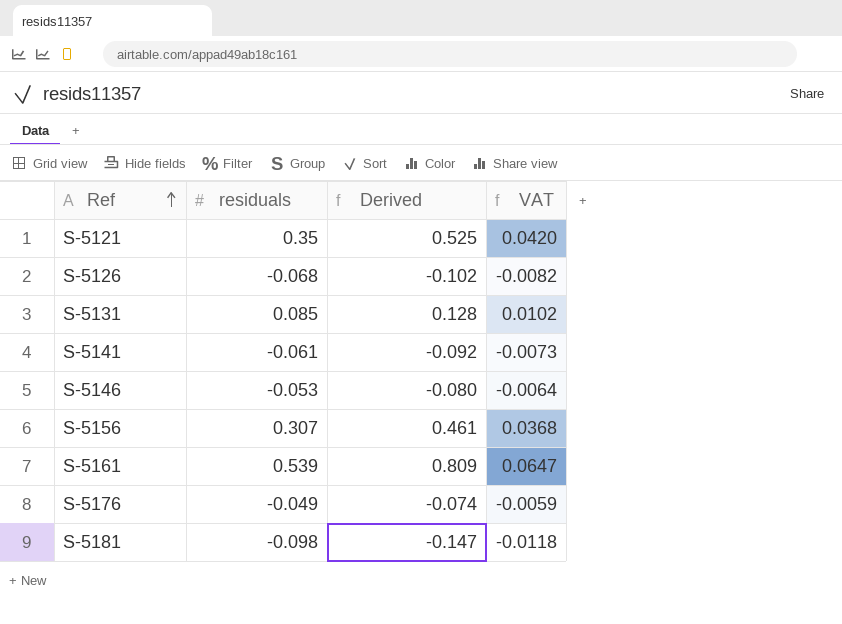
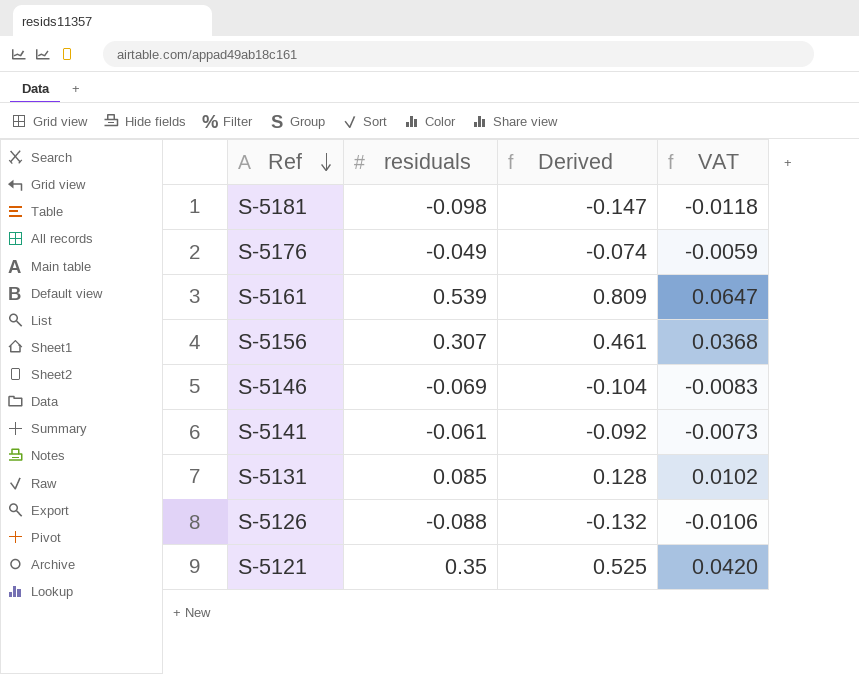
row order: Ref ascending -> Ref descending
S-5146 | residuals: -0.053 -> -0.069
S-5146 | Derived: -0.080 -> -0.104
S-5146 | VAT: -0.0064 -> -0.0083
S-5126 | residuals: -0.068 -> -0.088
S-5126 | Derived: -0.102 -> -0.132
S-5126 | VAT: -0.0082 -> -0.0106

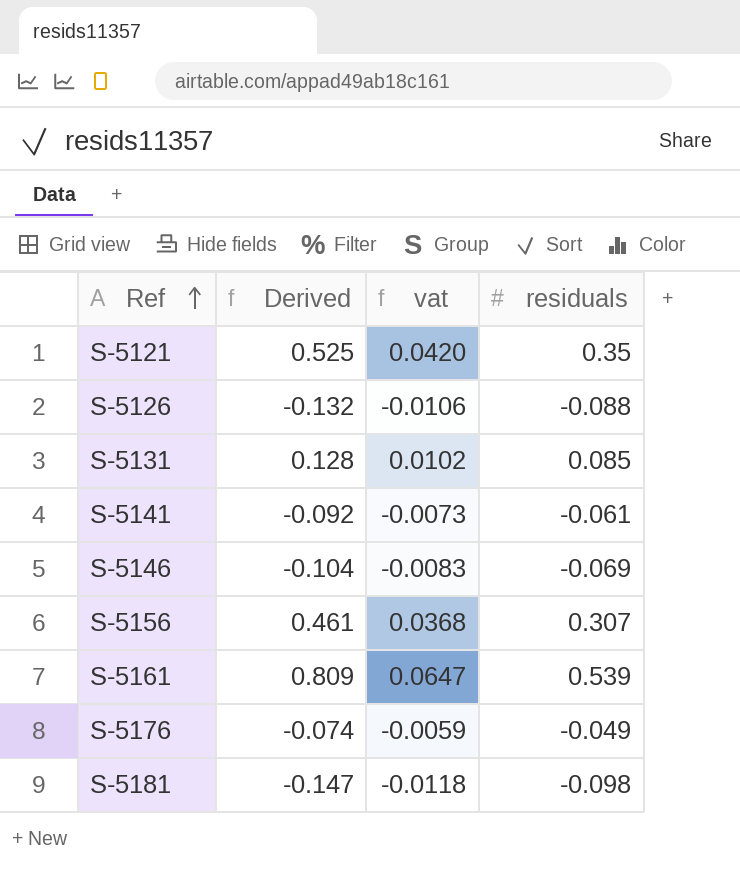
row order: Ref descending -> Ref ascending
column name: VAT -> vat
column residuals | position: 2 -> 4

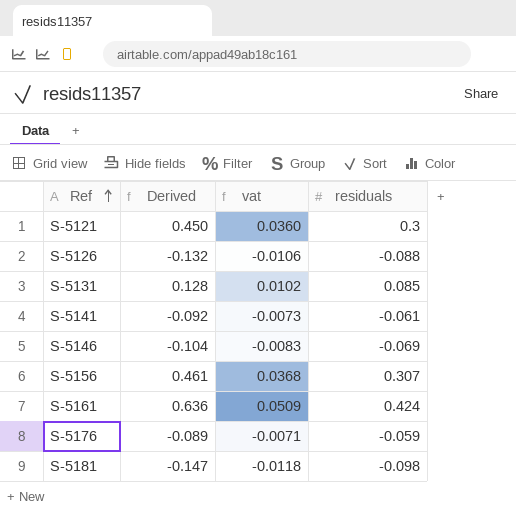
S-5121 | Derived: 0.525 -> 0.450
S-5121 | vat: 0.0420 -> 0.0360
S-5121 | residuals: 0.35 -> 0.3
S-5161 | Derived: 0.809 -> 0.636
S-5161 | vat: 0.0647 -> 0.0509
S-5161 | residuals: 0.539 -> 0.424
S-5176 | Derived: -0.074 -> -0.089
S-5176 | vat: -0.0059 -> -0.0071
S-5176 | residuals: -0.049 -> -0.059

